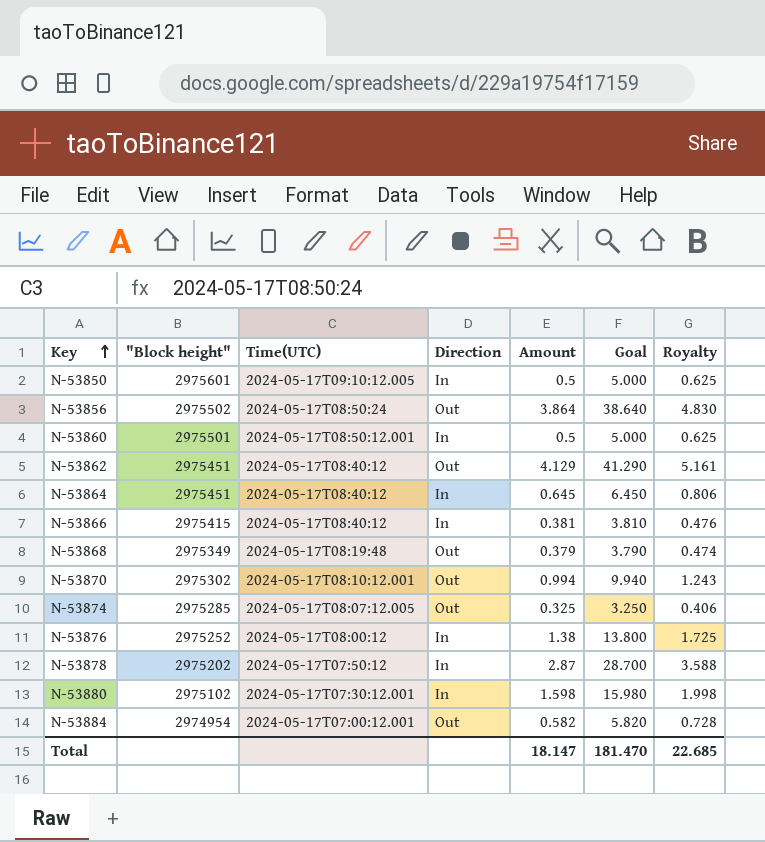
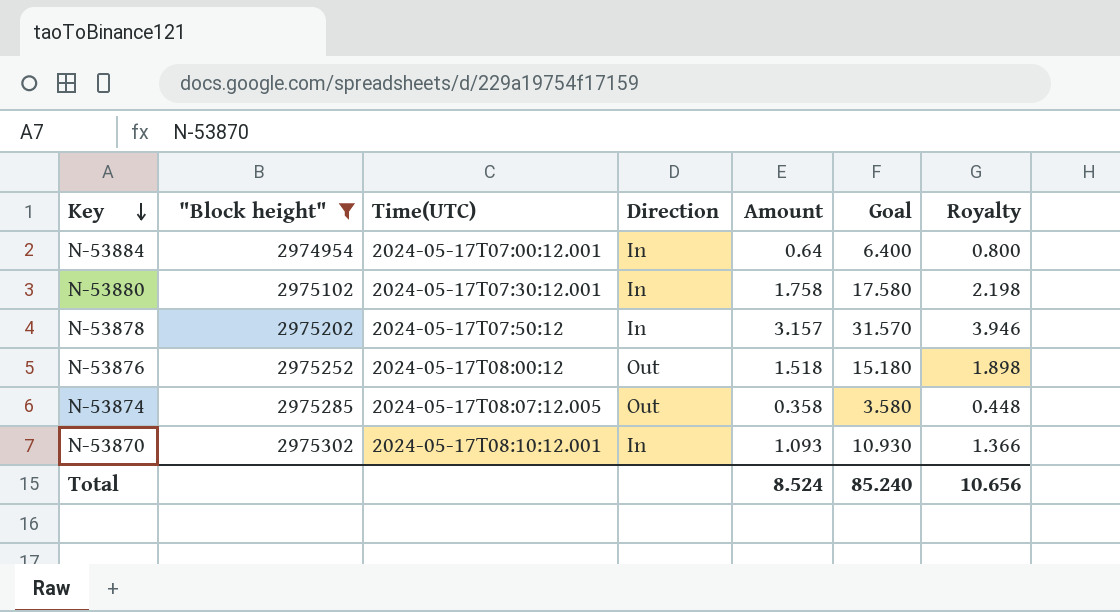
filter: none -> "Block height" <= 2975302
row order: Key ascending -> Key descending
N-53884 | Direction: Out -> In
N-53884 | Amount: 0.582 -> 0.64
N-53884 | Goal: 5.820 -> 6.400
N-53884 | Royalty: 0.728 -> 0.800
N-53880 | Amount: 1.598 -> 1.758
N-53880 | Goal: 15.980 -> 17.580
N-53880 | Royalty: 1.998 -> 2.198
N-53878 | Amount: 2.87 -> 3.157
N-53878 | Goal: 28.700 -> 31.570
N-53878 | Royalty: 3.588 -> 3.946
N-53876 | Direction: In -> Out
N-53876 | Amount: 1.38 -> 1.518
N-53876 | Goal: 13.800 -> 15.180
N-53876 | Royalty: 1.725 -> 1.898
N-53874 | Amount: 0.325 -> 0.358
N-53874 | Goal: 3.250 -> 3.580
N-53874 | Royalty: 0.406 -> 0.448
N-53870 | Direction: Out -> In
N-53870 | Amount: 0.994 -> 1.093
N-53870 | Goal: 9.940 -> 10.930
N-53870 | Royalty: 1.243 -> 1.366
Total | Amount: 18.147 -> 8.524
Total | Goal: 181.470 -> 85.240
Total | Royalty: 22.685 -> 10.656

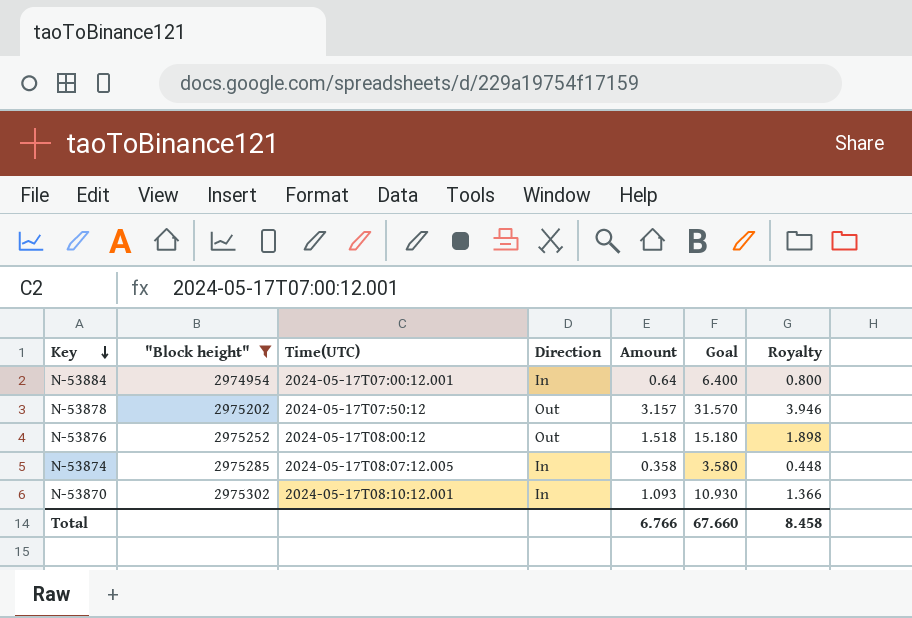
row N-53880: 2975102 | 2024-05-17T07:30:12.001 | In | 1.758 | 17.580 | 2.198 -> none
N-53878 | Direction: In -> Out
N-53874 | Direction: Out -> In
Total | Amount: 8.524 -> 6.766
Total | Goal: 85.240 -> 67.660
Total | Royalty: 10.656 -> 8.458

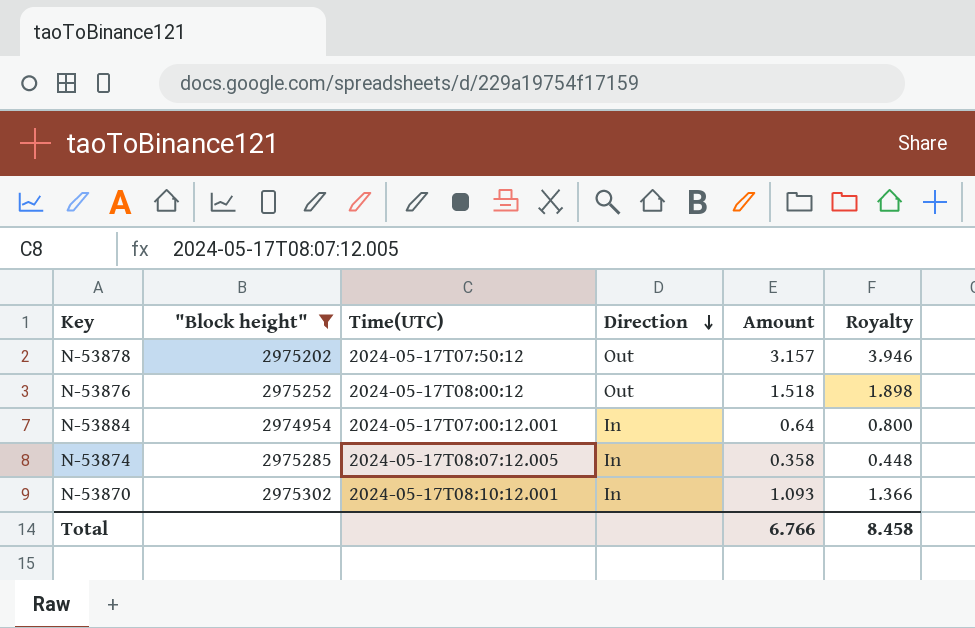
row order: Key descending -> Direction descending
column Goal | formula: [Amount] * 10 -> none

